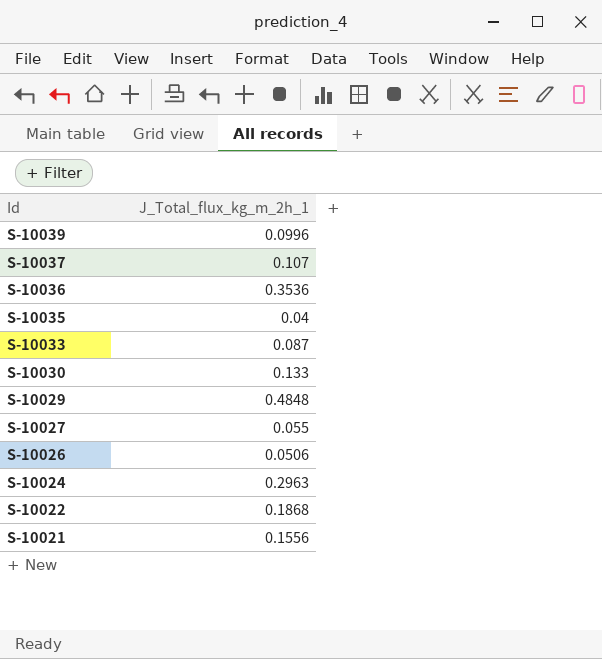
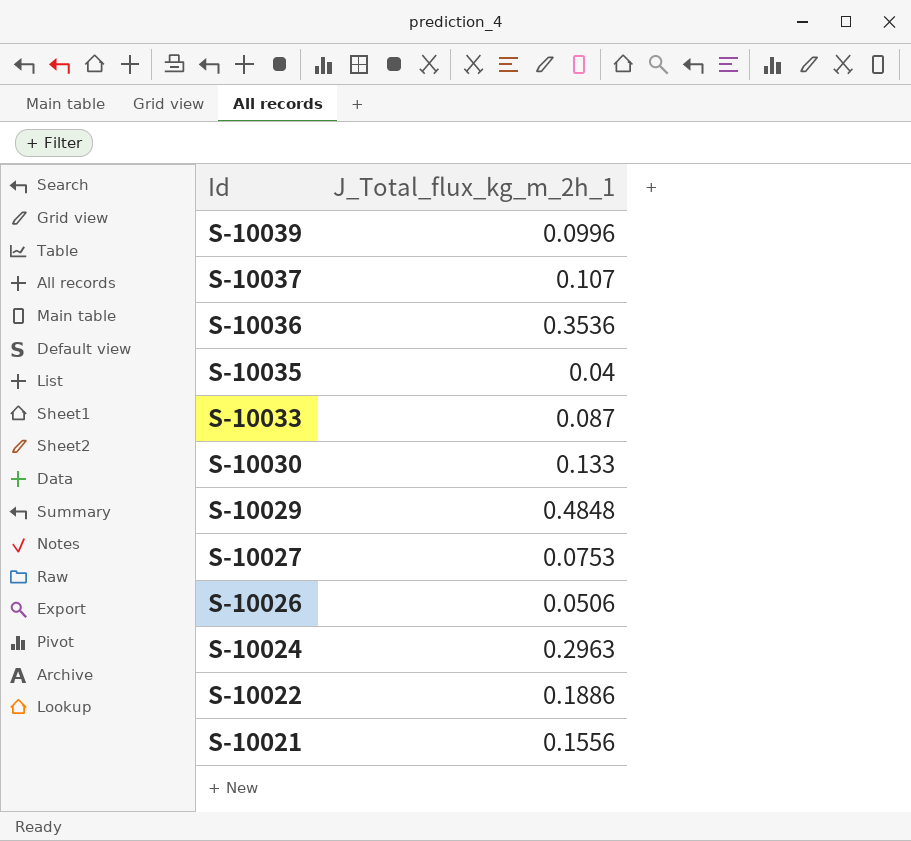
S-10027 | J_Total_flux_kg_m_2h_1: 0.055 -> 0.0753
S-10022 | J_Total_flux_kg_m_2h_1: 0.1868 -> 0.1886

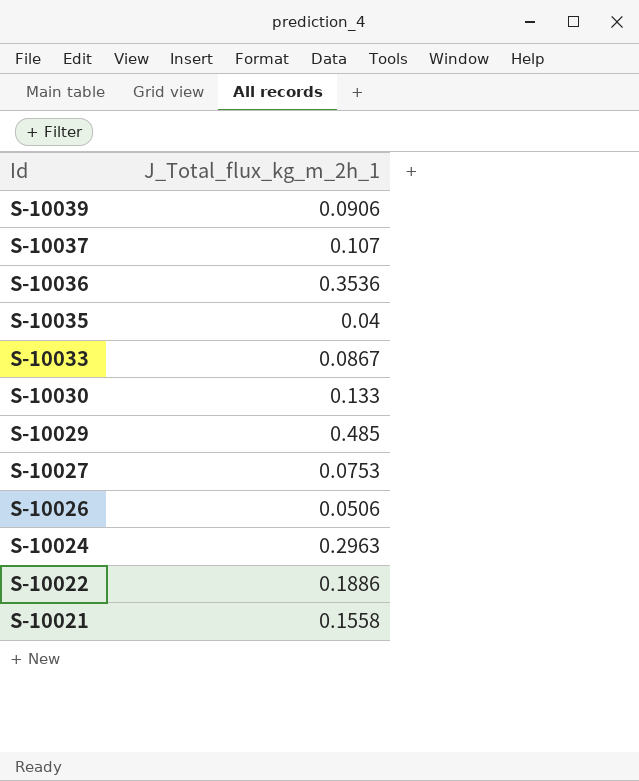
S-10039 | J_Total_flux_kg_m_2h_1: 0.0996 -> 0.0906
S-10033 | J_Total_flux_kg_m_2h_1: 0.087 -> 0.0867
S-10029 | J_Total_flux_kg_m_2h_1: 0.4848 -> 0.485
S-10021 | J_Total_flux_kg_m_2h_1: 0.1556 -> 0.1558

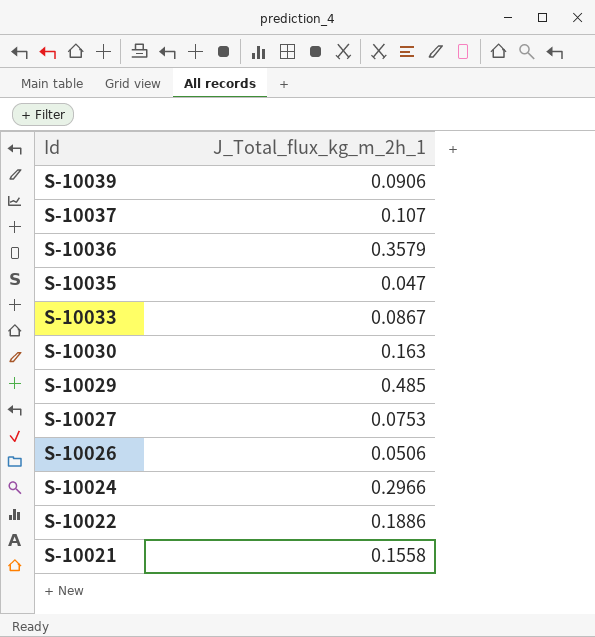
S-10036 | J_Total_flux_kg_m_2h_1: 0.3536 -> 0.3579
S-10035 | J_Total_flux_kg_m_2h_1: 0.04 -> 0.047
S-10030 | J_Total_flux_kg_m_2h_1: 0.133 -> 0.163
S-10024 | J_Total_flux_kg_m_2h_1: 0.2963 -> 0.2966

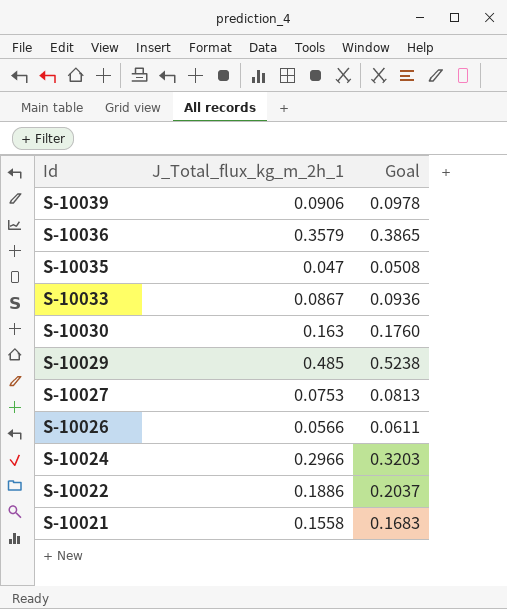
column Goal | formula: none -> [J_Total_flux_kg_m_2h_1] * 1.08
row S-10037: 0.107 -> none
S-10026 | J_Total_flux_kg_m_2h_1: 0.0506 -> 0.0566

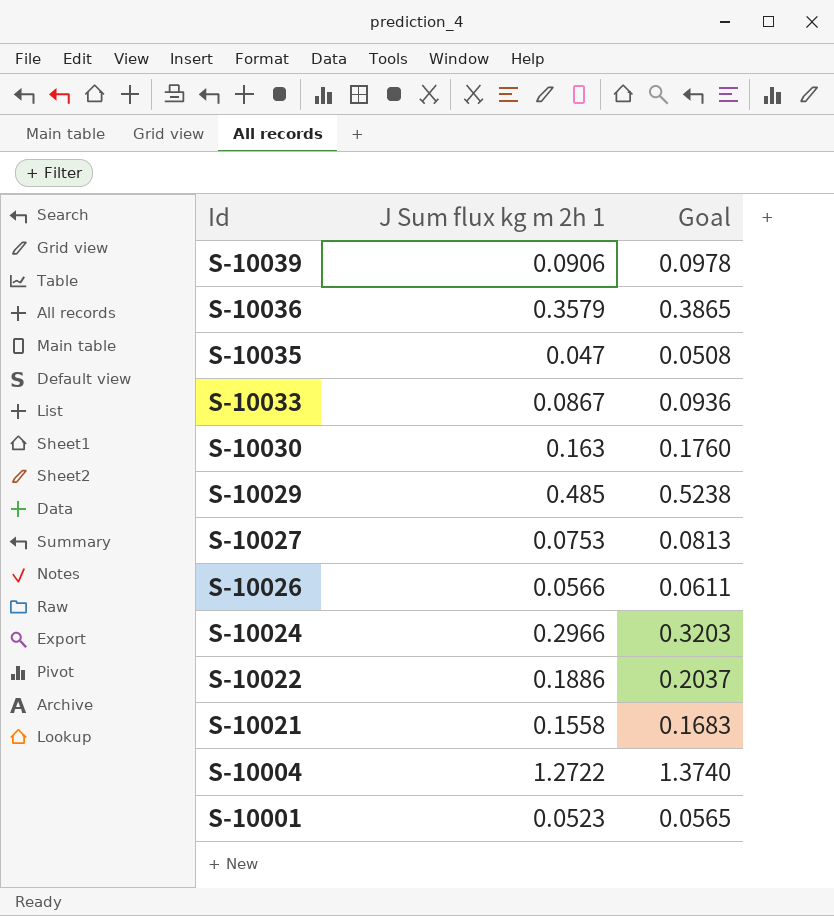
column name: J_Total_flux_kg_m_2h_1 -> J Sum flux kg m 2h 1
row S-10004: none -> 1.2722 | 1.3740
row S-10001: none -> 0.0523 | 0.0565

